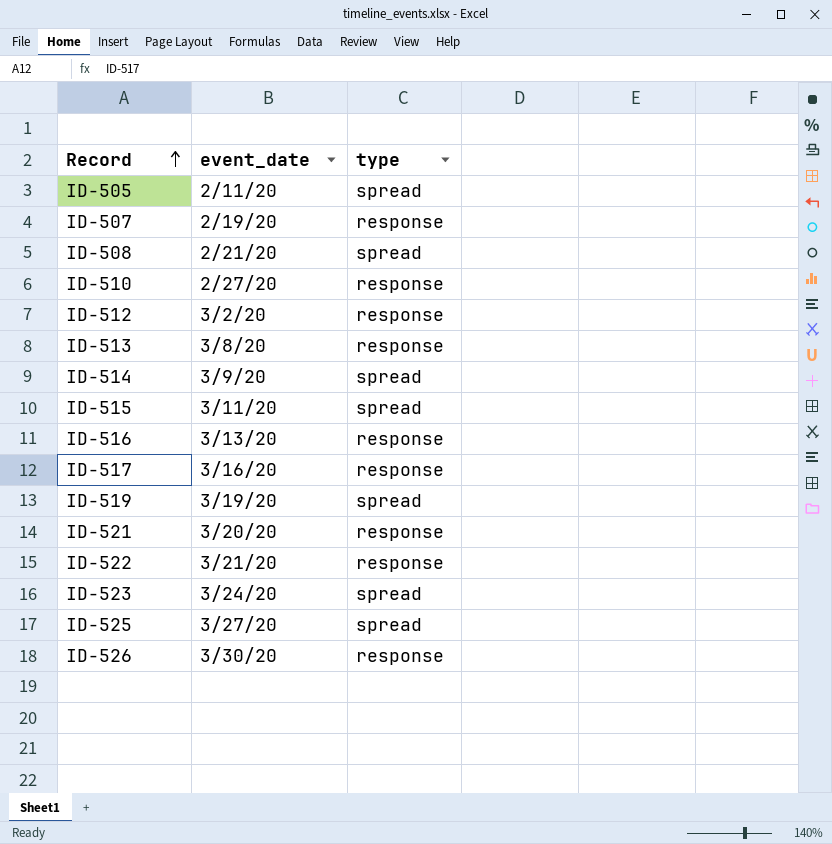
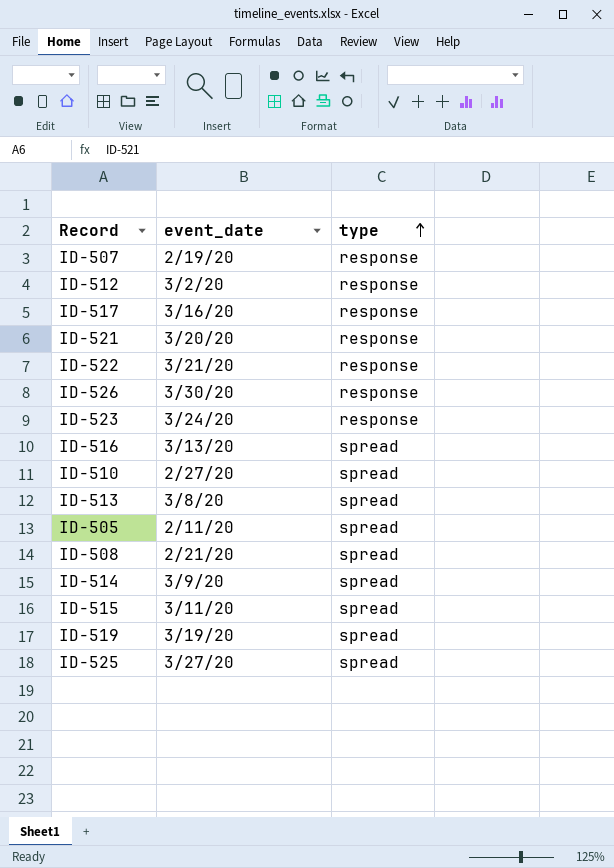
row order: Record ascending -> type ascending
ID-523 | type: spread -> response
ID-516 | type: response -> spread
ID-510 | type: response -> spread
ID-513 | type: response -> spread

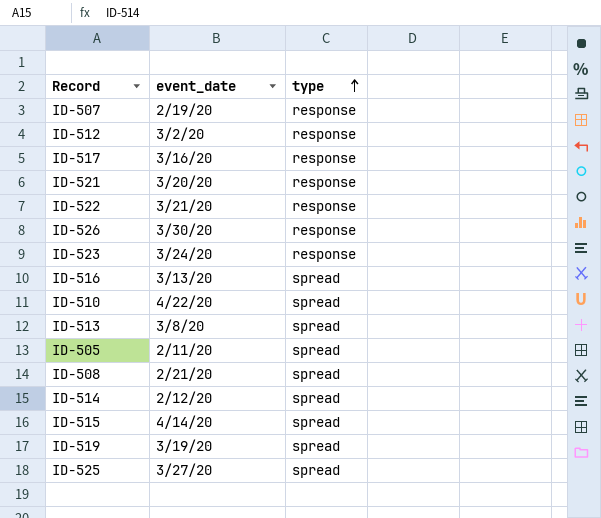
ID-510 | event_date: 2/27/20 -> 4/22/20
ID-514 | event_date: 3/9/20 -> 2/12/20
ID-515 | event_date: 3/11/20 -> 4/14/20

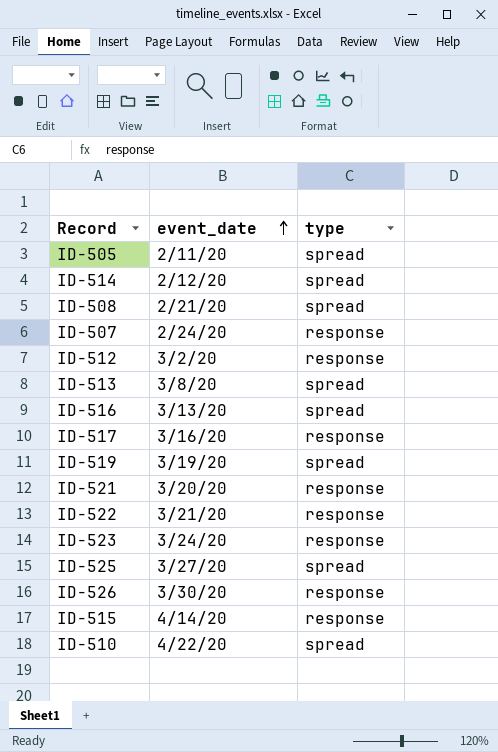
row order: type ascending -> event_date ascending
ID-507 | event_date: 2/19/20 -> 2/24/20
ID-515 | type: spread -> response

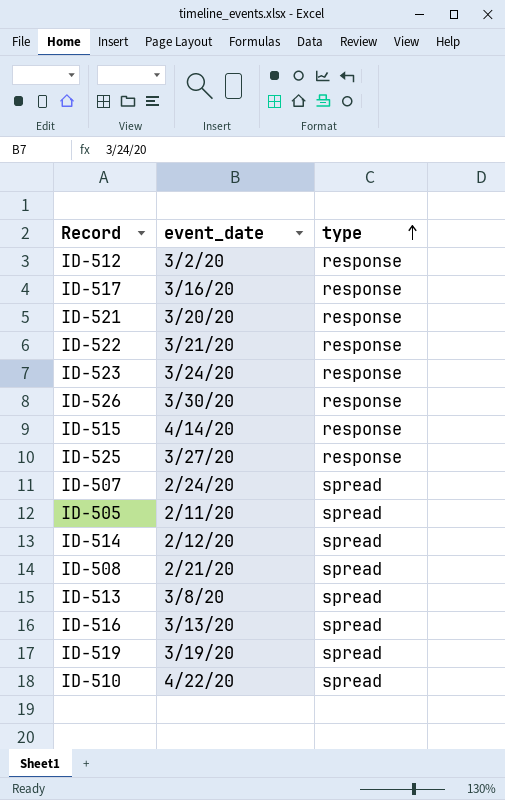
row order: event_date ascending -> type ascending
ID-525 | type: spread -> response
ID-507 | type: response -> spread

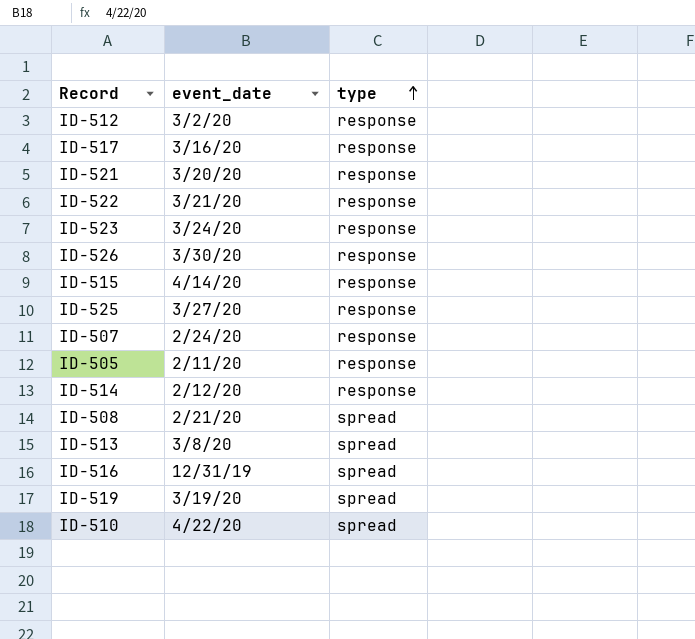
ID-507 | type: spread -> response
ID-505 | type: spread -> response
ID-514 | type: spread -> response
ID-516 | event_date: 3/13/20 -> 12/31/19

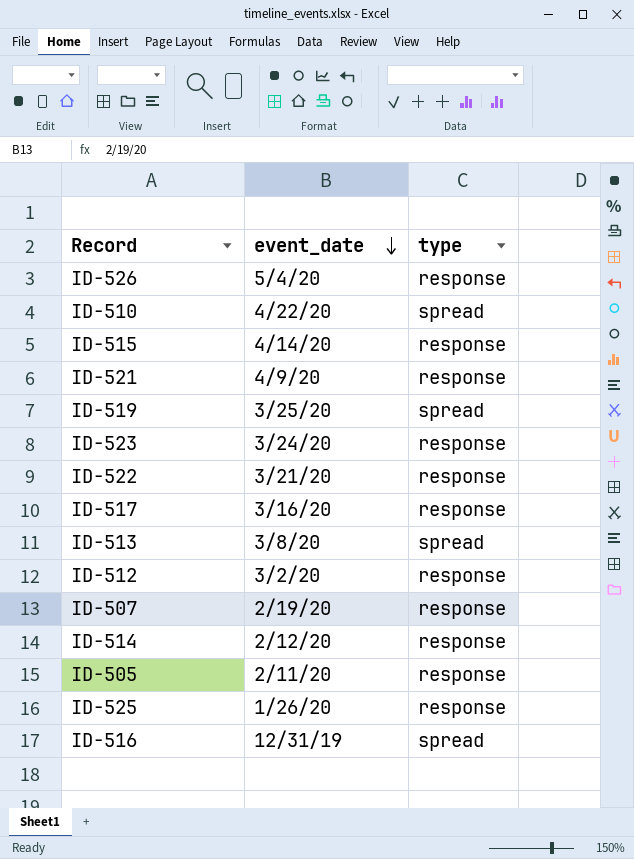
row order: type ascending -> event_date descending
row ID-508: 2/21/20 | spread -> none
ID-526 | event_date: 3/30/20 -> 5/4/20
ID-521 | event_date: 3/20/20 -> 4/9/20
ID-519 | event_date: 3/19/20 -> 3/25/20
ID-507 | event_date: 2/24/20 -> 2/19/20
ID-525 | event_date: 3/27/20 -> 1/26/20

